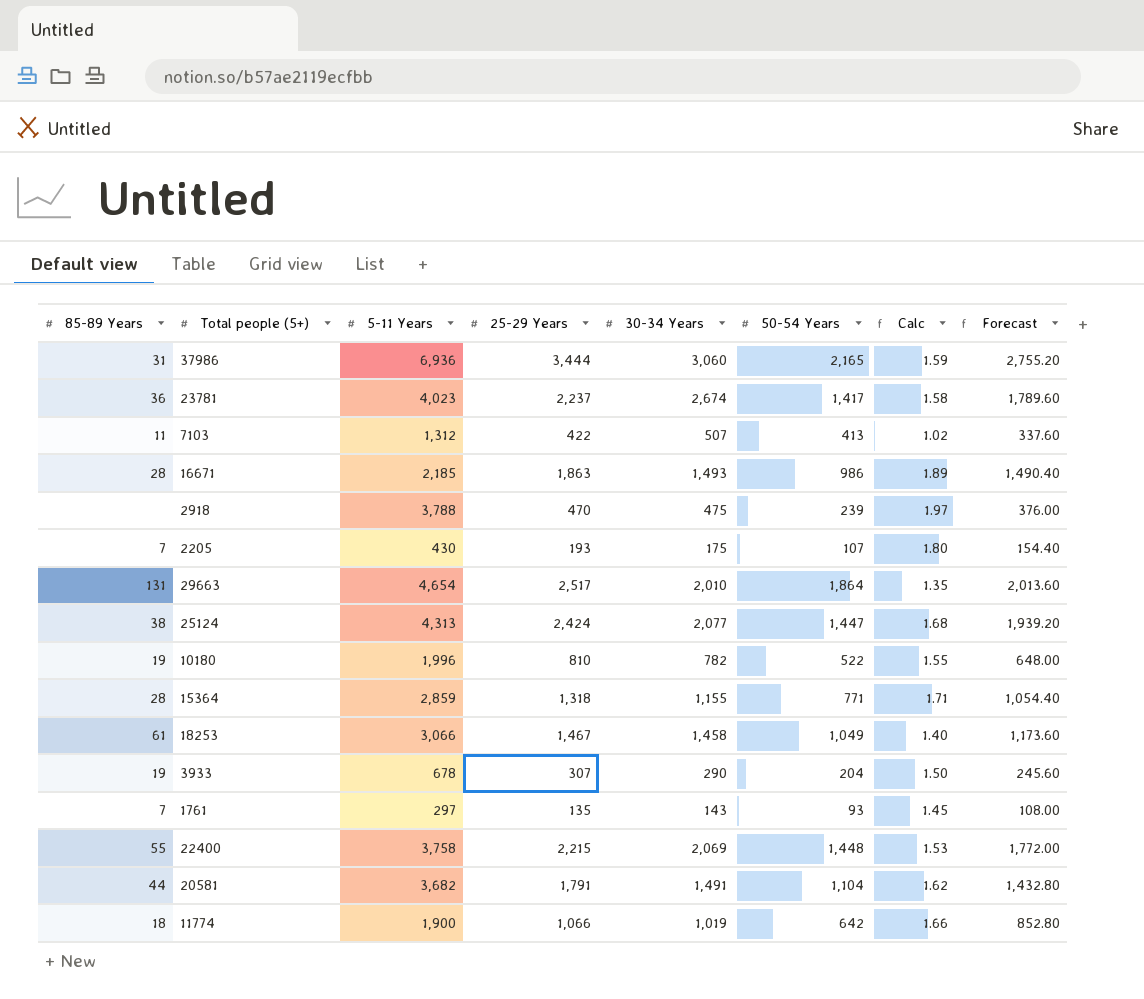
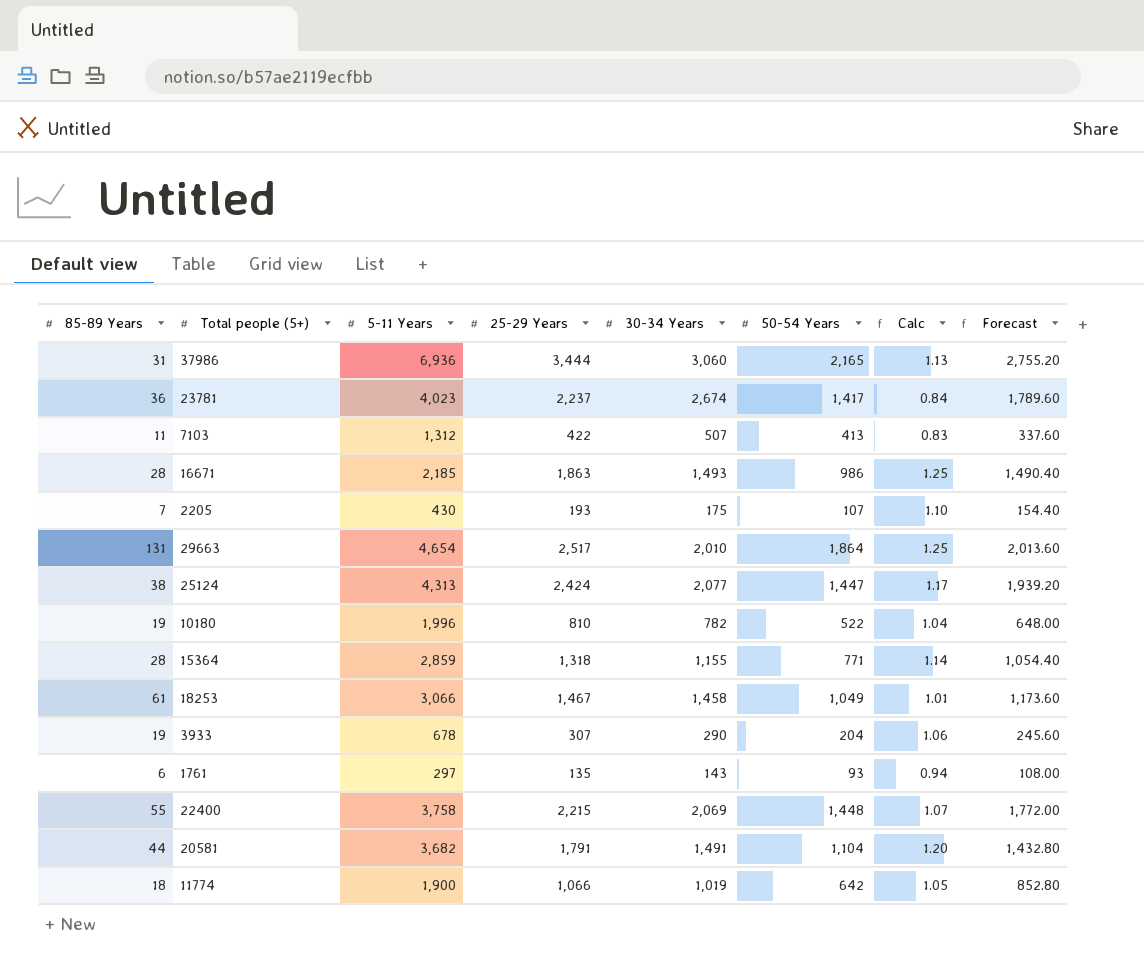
column Calc | formula: [25-29 Years] / [50-54 Years] -> [25-29 Years] / [30-34 Years]
row 2918: none | 3,788 | 470 | 475 | 239 | 1.97 | 376.00 -> none
1761 | 85-89 Years: 7 -> 6

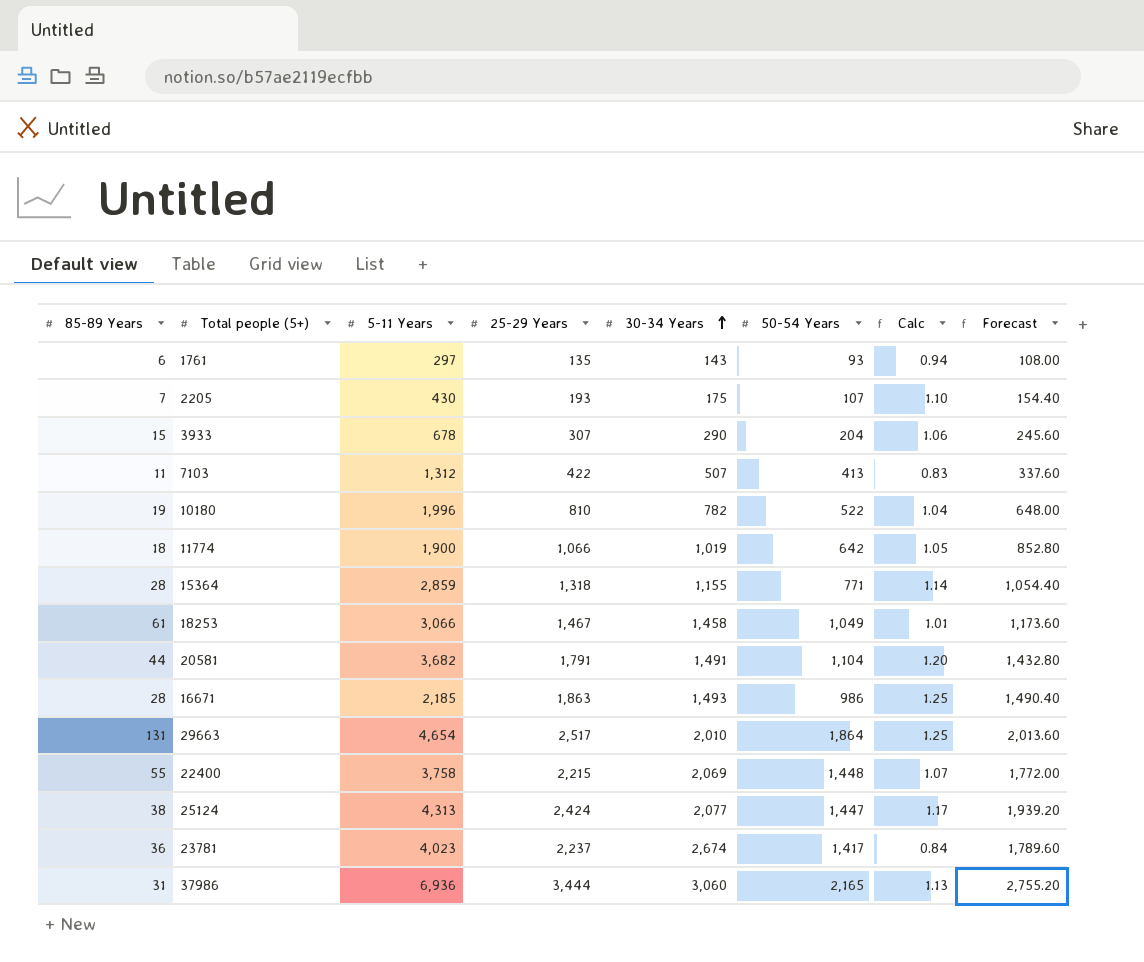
row order: none -> 30-34 Years ascending
3933 | 85-89 Years: 19 -> 15

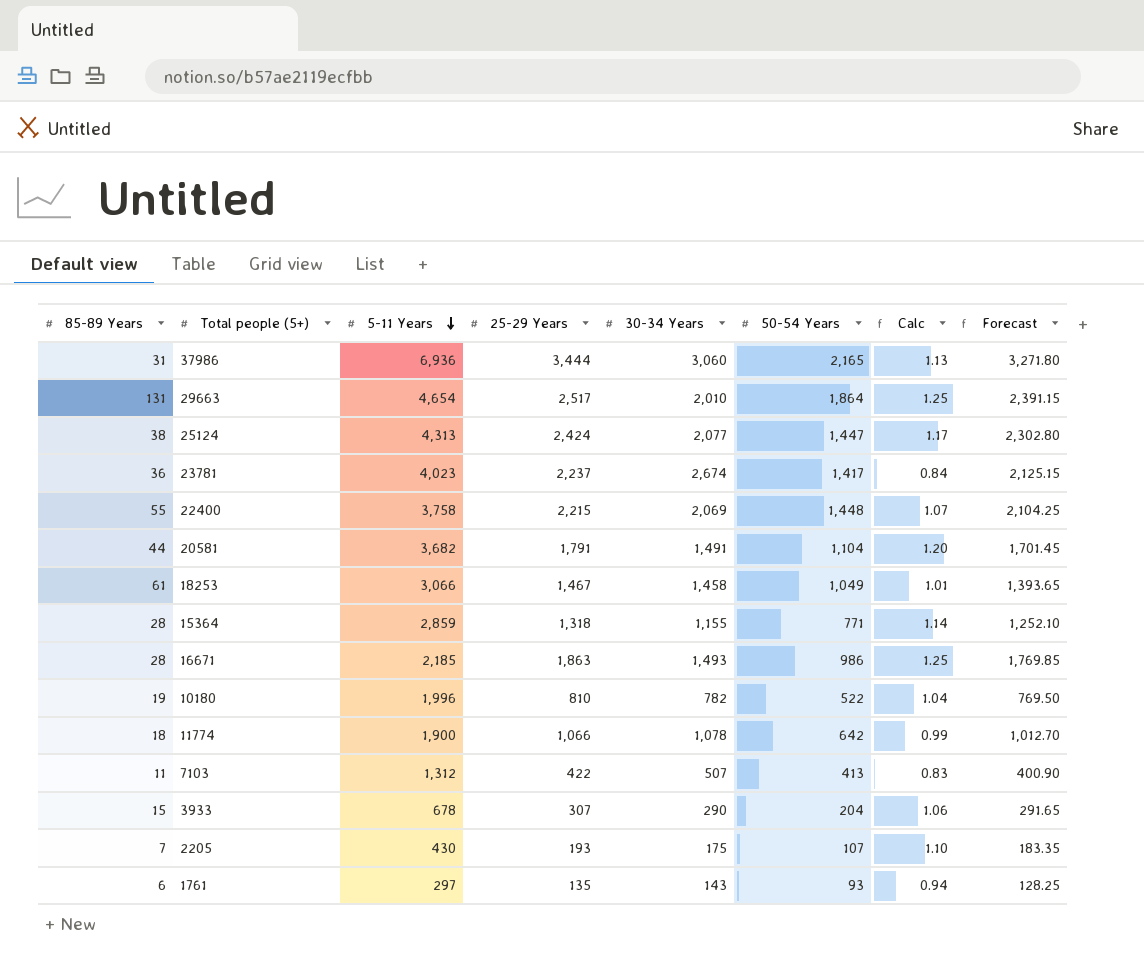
row order: 30-34 Years ascending -> 5-11 Years descending
column Forecast | formula: [25-29 Years] * 0.8 -> [25-29 Years] * 0.95
11774 | 30-34 Years: 1,019 -> 1,078
11774 | Calc: 1.05 -> 0.99

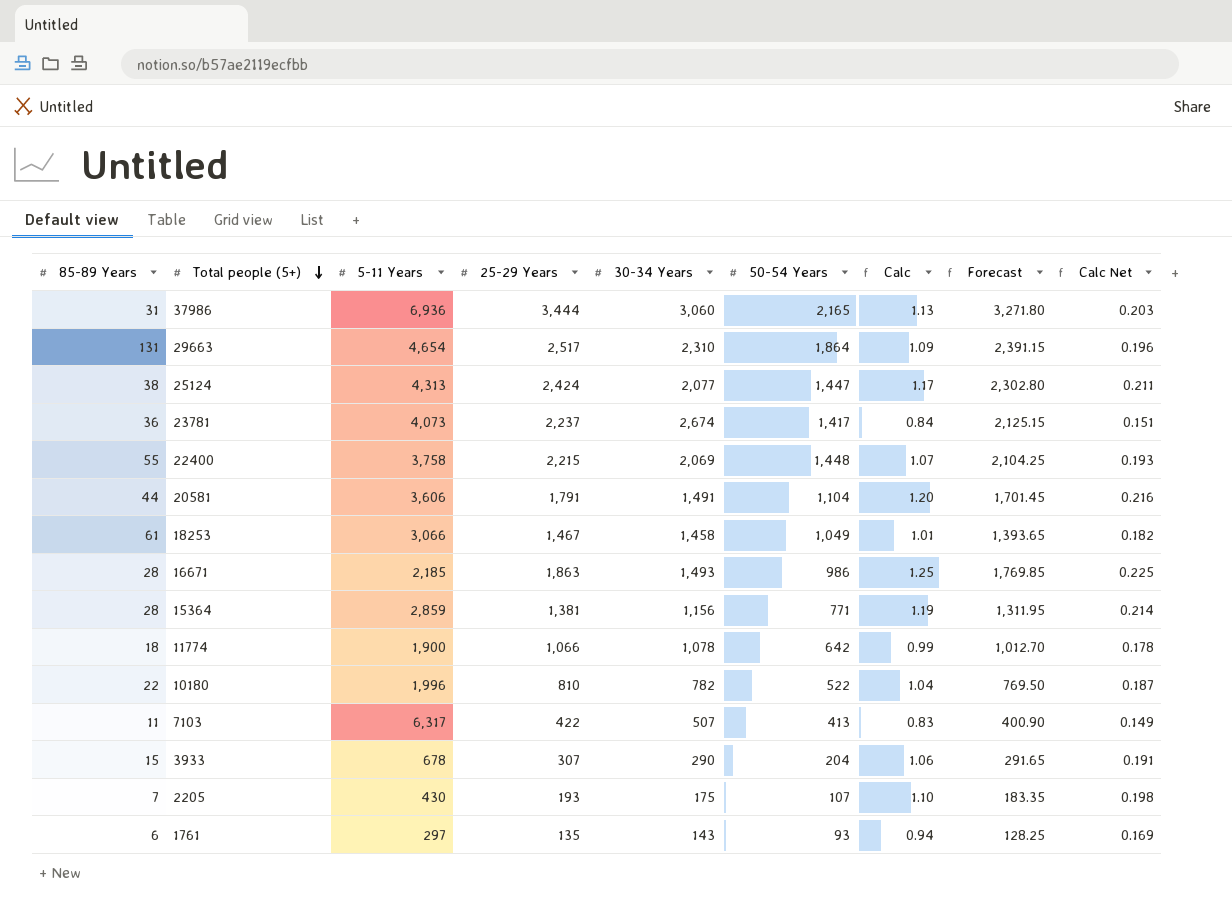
row order: 5-11 Years descending -> Total people (5+) descending
column Calc Net | formula: none -> [Calc] * 0.18
29663 | 30-34 Years: 2,010 -> 2,310
29663 | Calc: 1.25 -> 1.09
23781 | 5-11 Years: 4,023 -> 4,073
20581 | 5-11 Years: 3,682 -> 3,606
15364 | 25-29 Years: 1,318 -> 1,381
15364 | 30-34 Years: 1,155 -> 1,156
15364 | Calc: 1.14 -> 1.19
15364 | Forecast: 1,252.10 -> 1,311.95
10180 | 85-89 Years: 19 -> 22
7103 | 5-11 Years: 1,312 -> 6,317

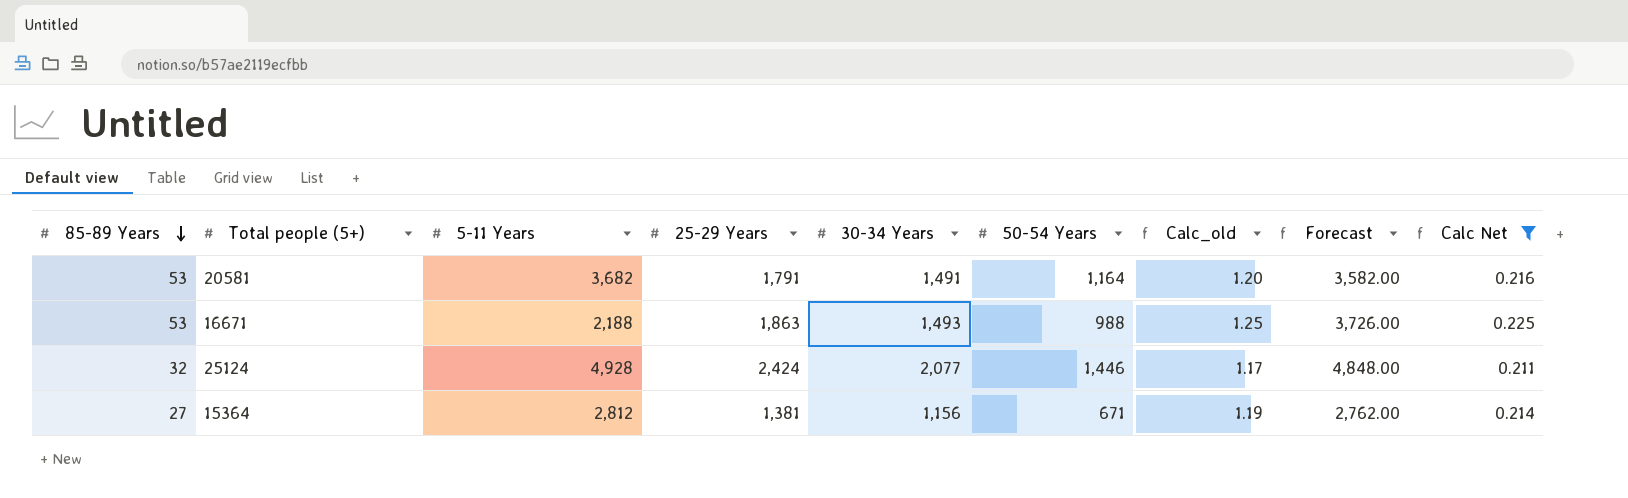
filter: none -> Calc Net >= 0.211
row order: Total people (5+) descending -> 85-89 Years descending
column name: Calc -> Calc_old
column Forecast | formula: [25-29 Years] * 0.95 -> [25-29 Years] * 2
20581 | 85-89 Years: 44 -> 53
20581 | 5-11 Years: 3,606 -> 3,682
20581 | 50-54 Years: 1,104 -> 1,164
16671 | 85-89 Years: 28 -> 53
16671 | 5-11 Years: 2,185 -> 2,188
16671 | 50-54 Years: 986 -> 988
25124 | 85-89 Years: 38 -> 32
25124 | 5-11 Years: 4,313 -> 4,928
25124 | 50-54 Years: 1,447 -> 1,446
15364 | 85-89 Years: 28 -> 27
15364 | 5-11 Years: 2,859 -> 2,812
15364 | 50-54 Years: 771 -> 671

